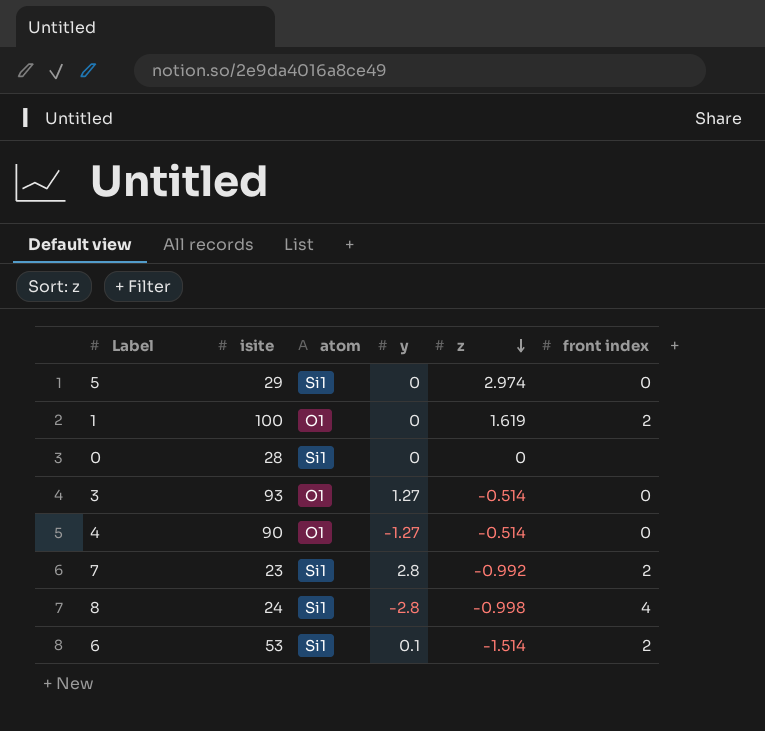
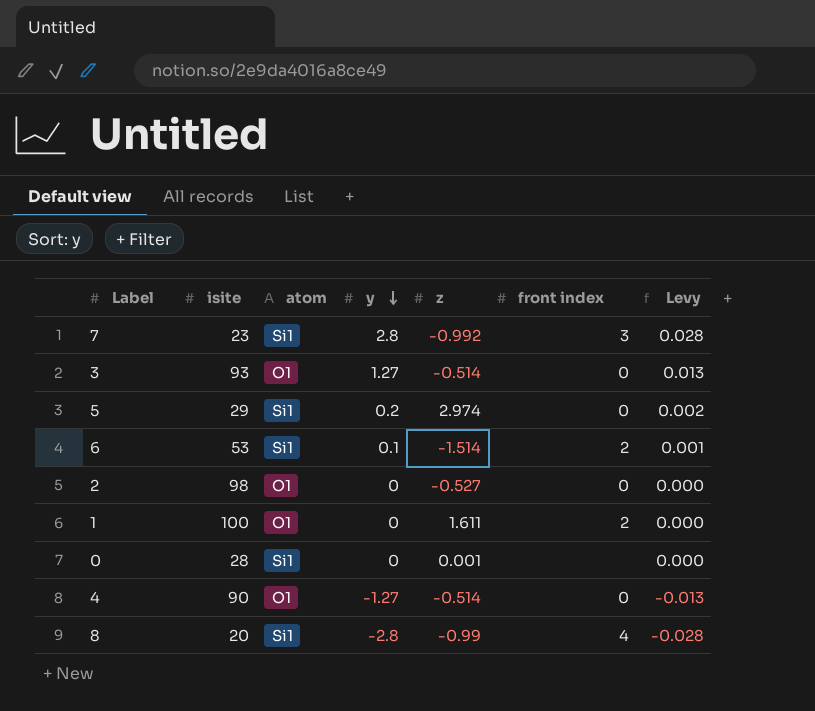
row order: z descending -> y descending
column Levy | formula: none -> [y] * 0.01
7 | front index: 2 -> 3
5 | y: 0 -> 0.2
row 2: none -> 98 | O1 | 0 | -0.527 | 0 | 0.000
1 | z: 1.619 -> 1.611
0 | z: 0 -> 0.001
8 | isite: 24 -> 20
8 | z: -0.998 -> -0.99

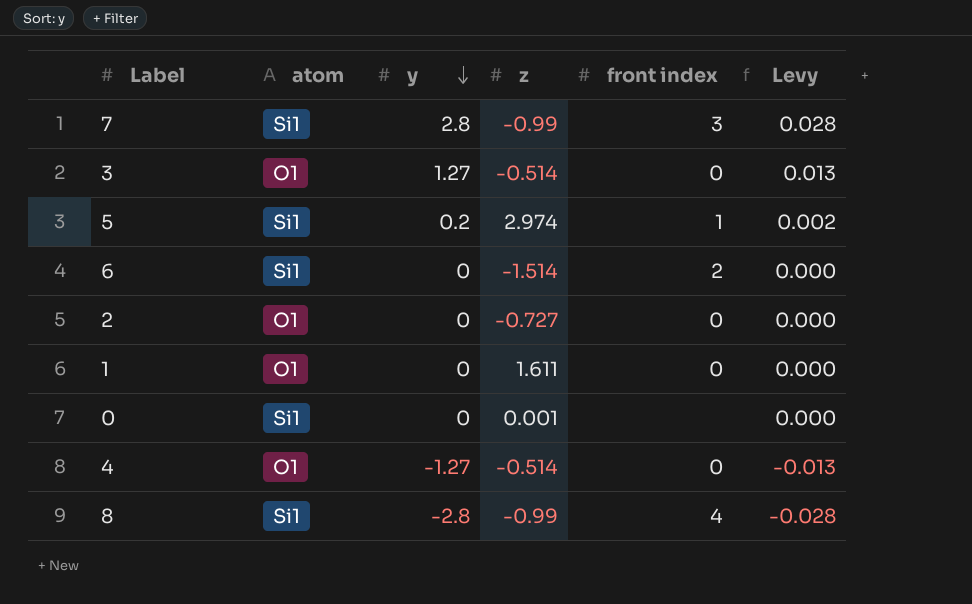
column isite | position: 2 -> none
7 | z: -0.992 -> -0.99
5 | front index: 0 -> 1
6 | y: 0.1 -> 0
6 | Levy: 0.001 -> 0.000
2 | z: -0.527 -> -0.727
1 | front index: 2 -> 0

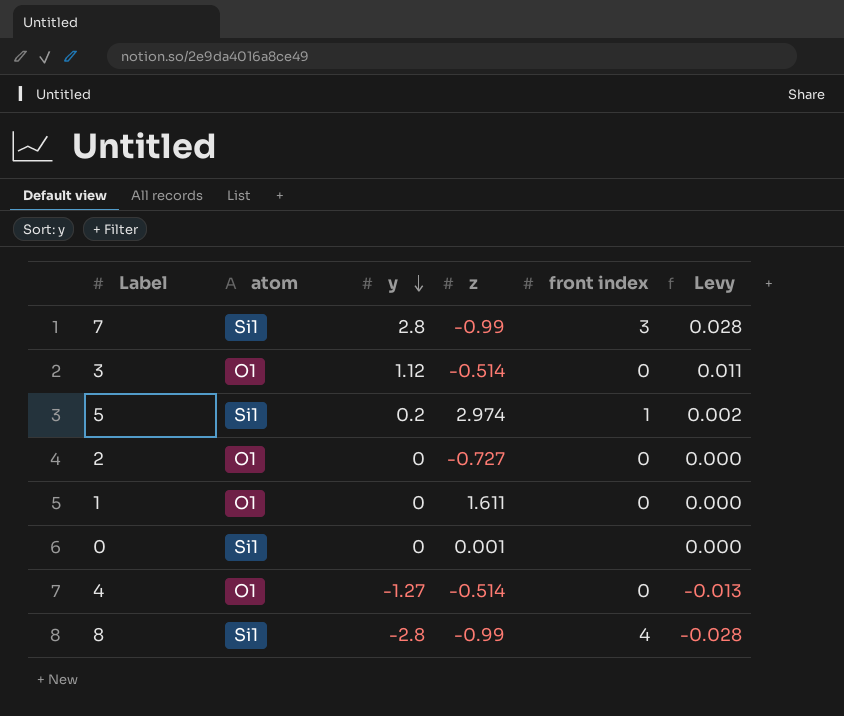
row 6: Si1 | 0 | -1.514 | 2 | 0.000 -> none
3 | y: 1.27 -> 1.12
3 | Levy: 0.013 -> 0.011

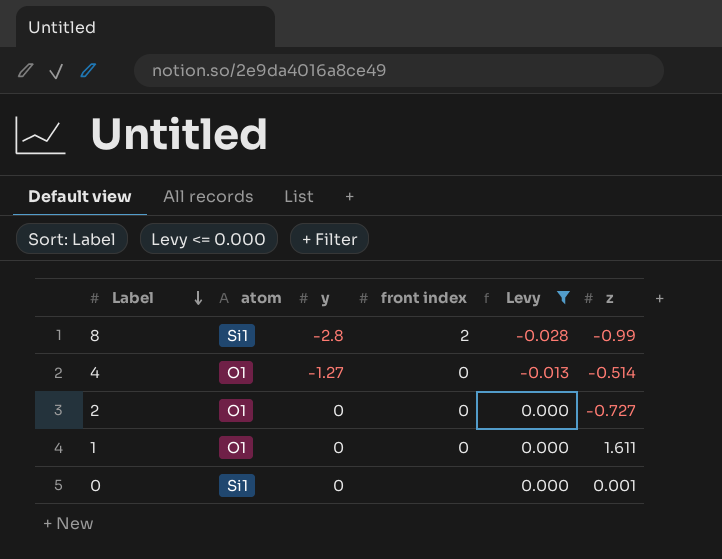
filter: none -> Levy <= 0.000
row order: y descending -> Label descending
column z | position: 4 -> 6
8 | front index: 4 -> 2

